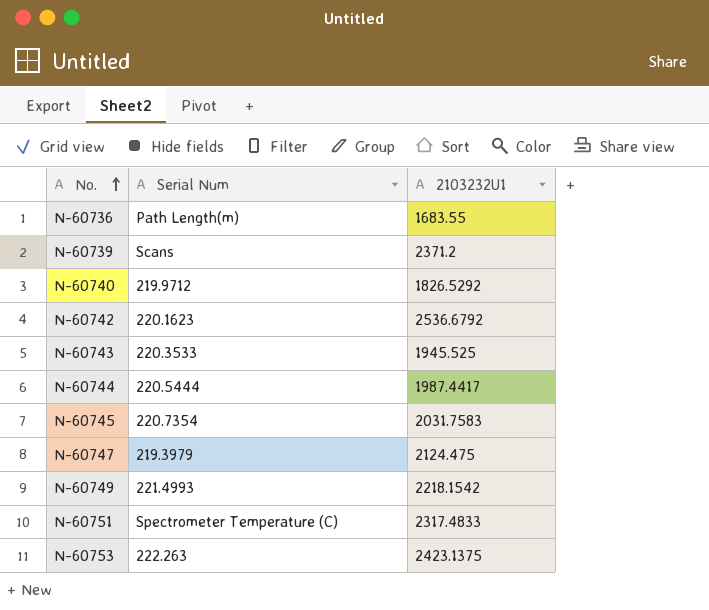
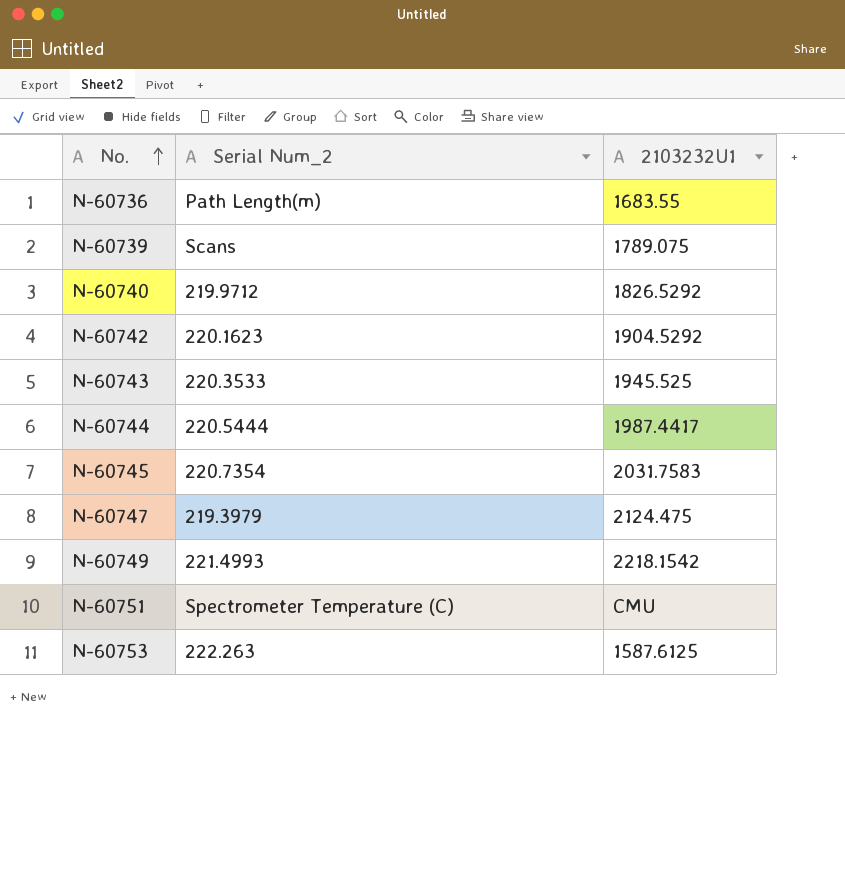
column name: Serial Num -> Serial Num_2
N-60739 | 2103232U1: 2371.2 -> 1789.075
N-60742 | 2103232U1: 2536.6792 -> 1904.5292
N-60751 | 2103232U1: 2317.4833 -> CMU
N-60753 | 2103232U1: 2423.1375 -> 1587.6125

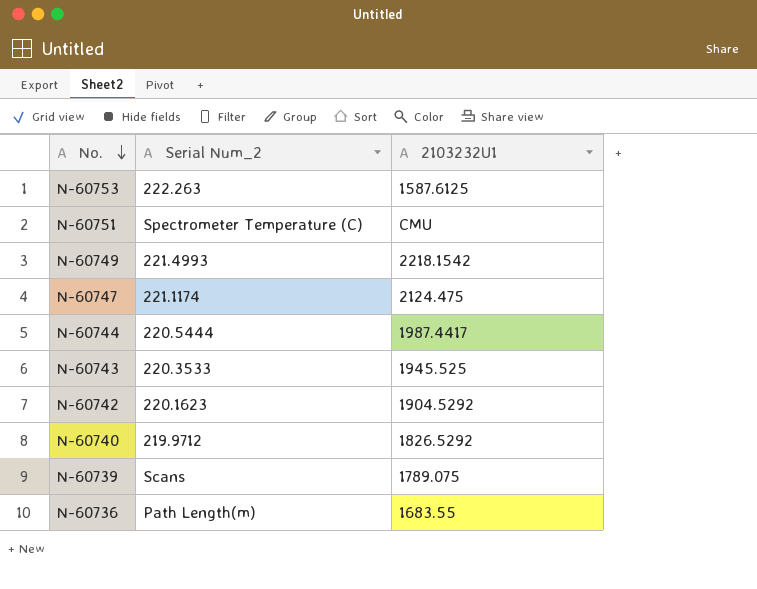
row order: No. ascending -> No. descending
row N-60745: 220.7354 | 2031.7583 -> none
N-60747 | Serial Num_2: 219.3979 -> 221.1174

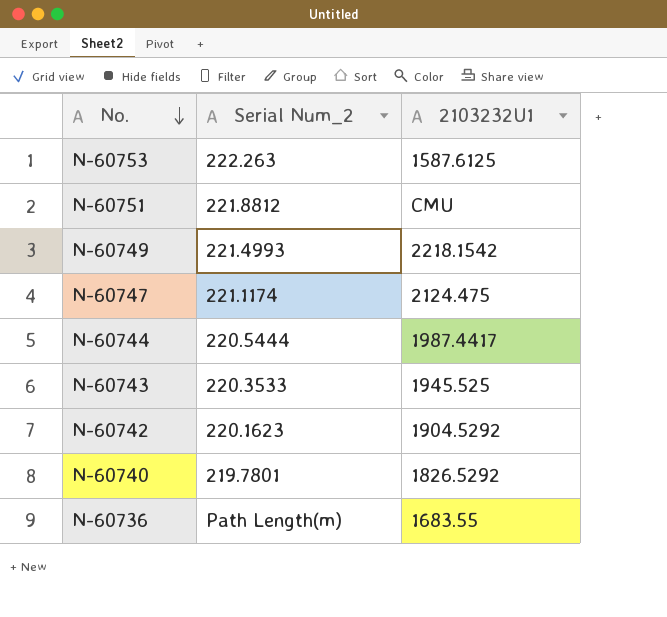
row N-60739: Scans | 1789.075 -> none
N-60751 | Serial Num_2: Spectrometer Temperature (C) -> 221.8812
N-60740 | Serial Num_2: 219.9712 -> 219.7801

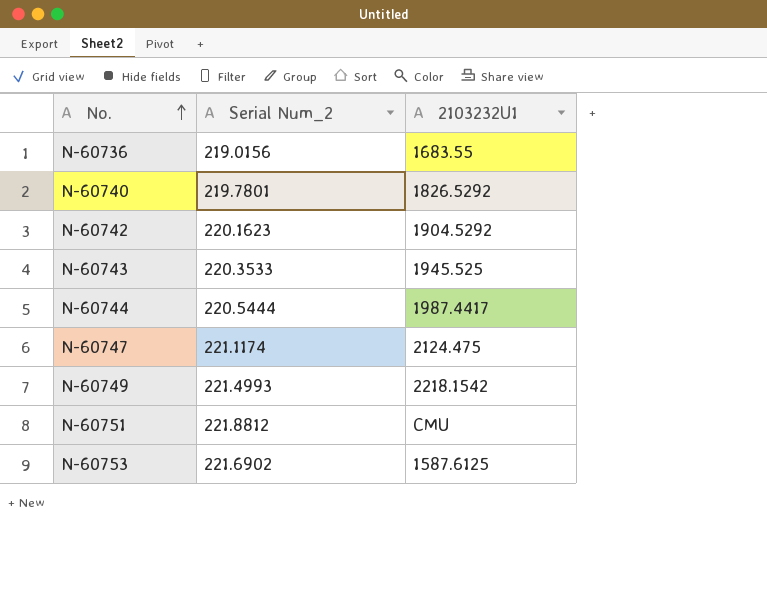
row order: No. descending -> No. ascending
N-60736 | Serial Num_2: Path Length(m) -> 219.0156
N-60753 | Serial Num_2: 222.263 -> 221.6902

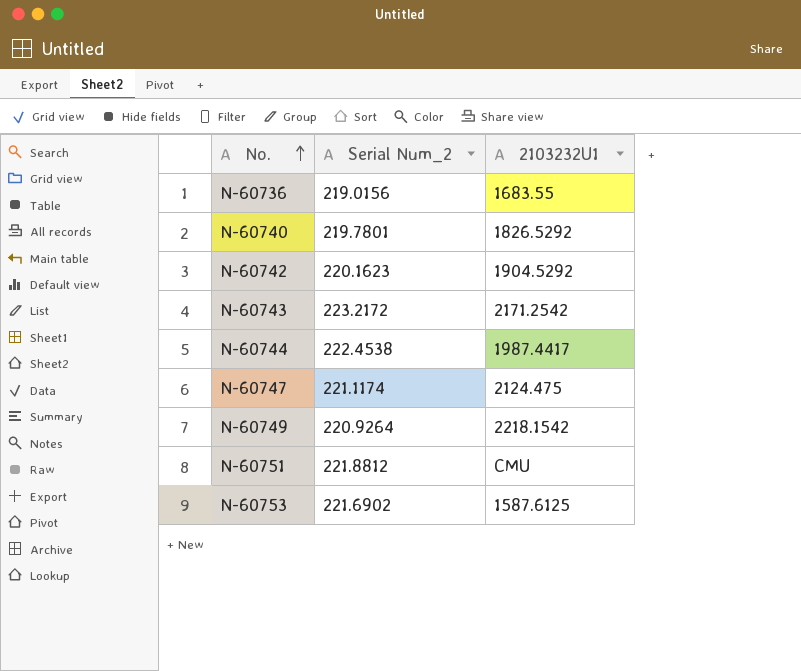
N-60743 | Serial Num_2: 220.3533 -> 223.2172
N-60743 | 2103232U1: 1945.525 -> 2171.2542
N-60744 | Serial Num_2: 220.5444 -> 222.4538
N-60749 | Serial Num_2: 221.4993 -> 220.9264

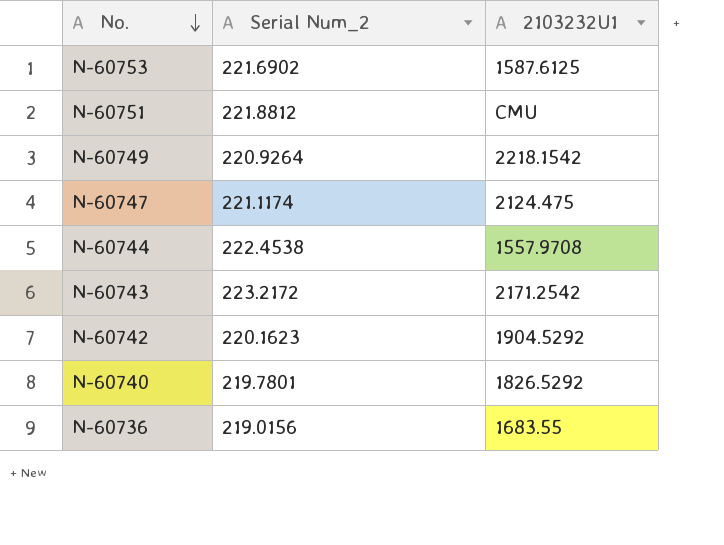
row order: No. ascending -> No. descending
N-60744 | 2103232U1: 1987.4417 -> 1557.9708

